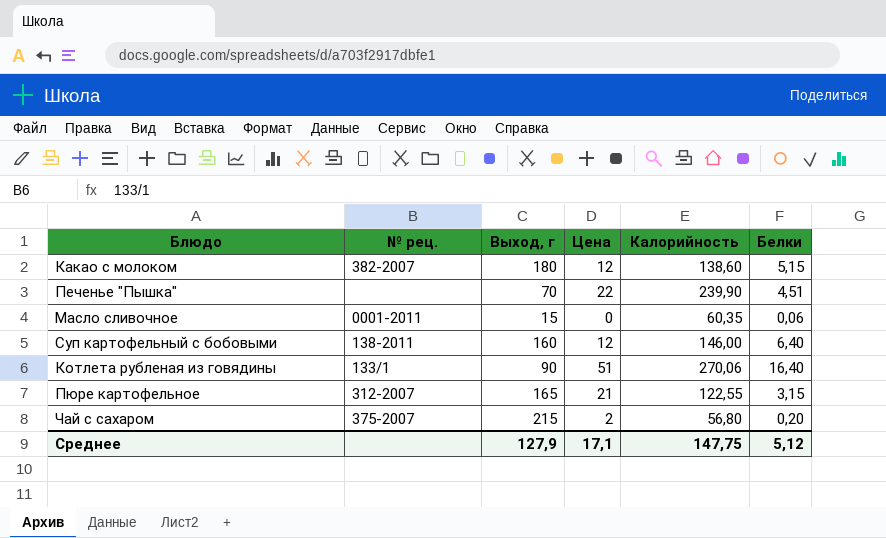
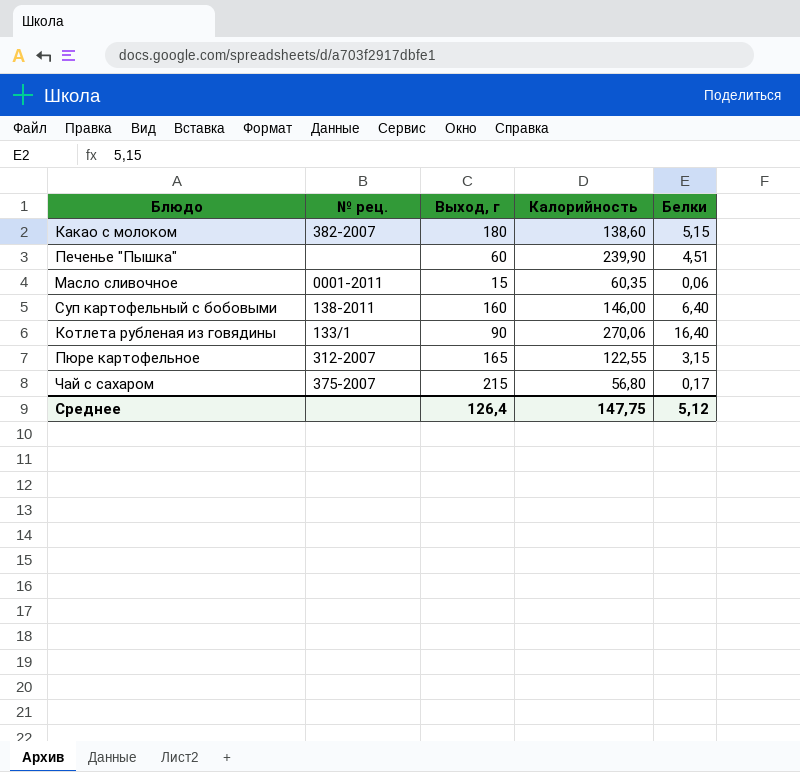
column Цена | position: 4 -> none
Печенье "Пышка" | Выход, г: 70 -> 60
Чай с сахаром | Белки: 0,20 -> 0,17
Среднее | Выход, г: 127,9 -> 126,4

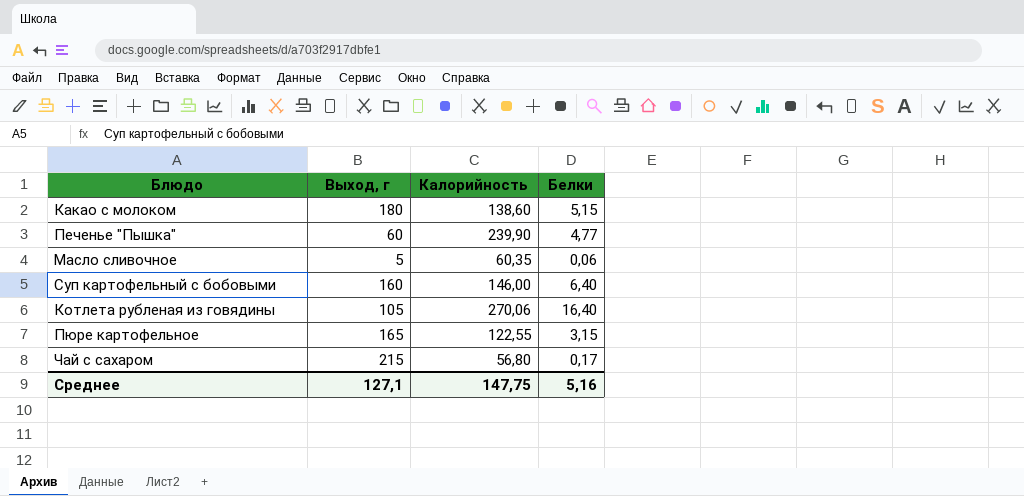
column № рец. | position: 2 -> none
Печенье "Пышка" | Белки: 4,51 -> 4,77
Масло сливочное | Выход, г: 15 -> 5
Котлета рубленая из говядины | Выход, г: 90 -> 105
Среднее | Выход, г: 126,4 -> 127,1
Среднее | Белки: 5,12 -> 5,16

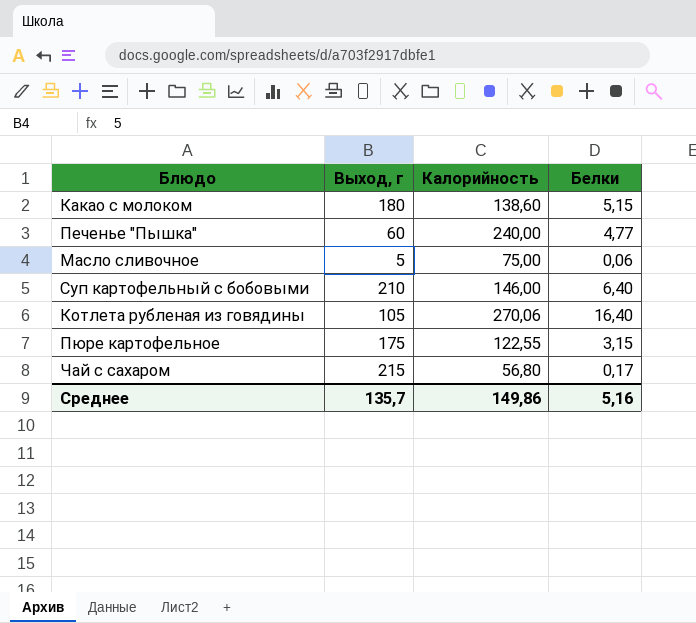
Печенье "Пышка" | Калорийность: 239,90 -> 240,00
Масло сливочное | Калорийность: 60,35 -> 75,00
Суп картофельный с бобовыми | Выход, г: 160 -> 210
Пюре картофельное | Выход, г: 165 -> 175
Среднее | Выход, г: 127,1 -> 135,7
Среднее | Калорийность: 147,75 -> 149,86

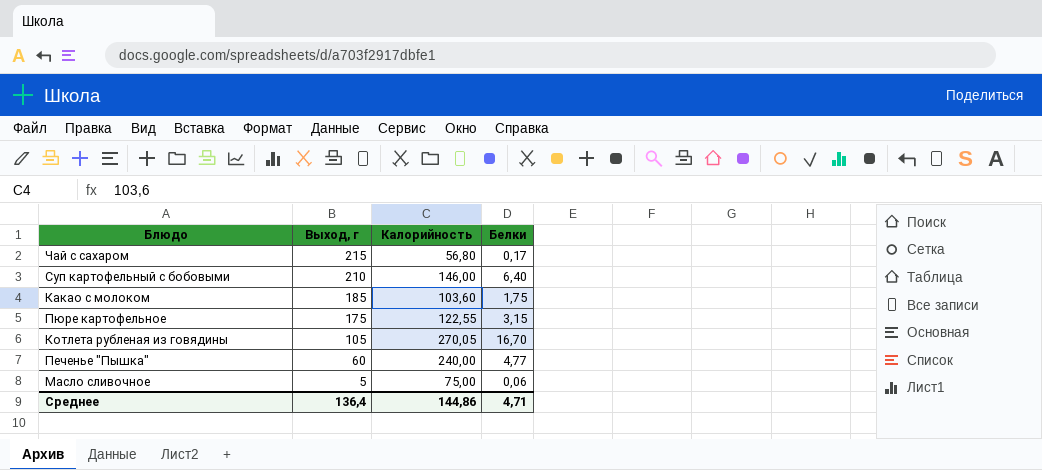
row order: none -> Выход, г descending
Какао с молоком | Выход, г: 180 -> 185
Какао с молоком | Калорийность: 138,60 -> 103,60
Какао с молоком | Белки: 5,15 -> 1,75
Котлета рубленая из говядины | Калорийность: 270,06 -> 270,05
Котлета рубленая из говядины | Белки: 16,40 -> 16,70
Среднее | Выход, г: 135,7 -> 136,4
Среднее | Калорийность: 149,86 -> 144,86
Среднее | Белки: 5,16 -> 4,71

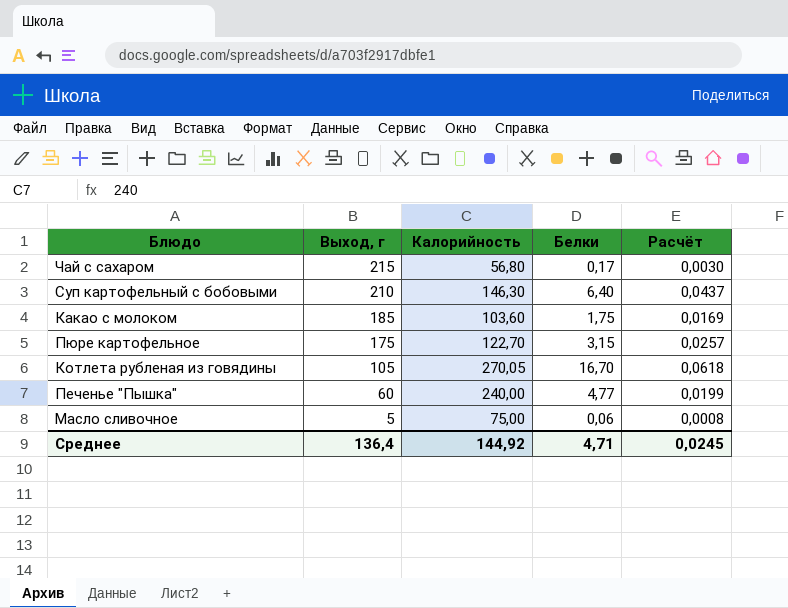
column Расчёт | formula: none -> [Белки] / [Калорийность]
Суп картофельный с бобовыми | Калорийность: 146,00 -> 146,30
Пюре картофельное | Калорийность: 122,55 -> 122,70
Среднее | Калорийность: 144,86 -> 144,92

